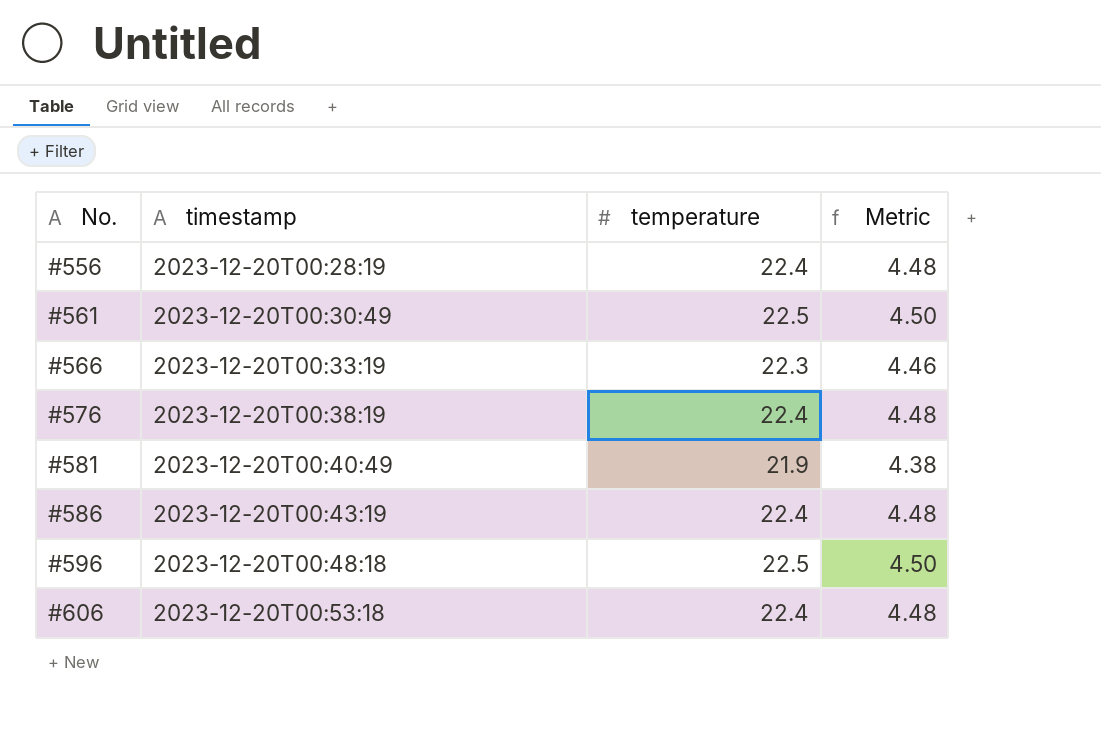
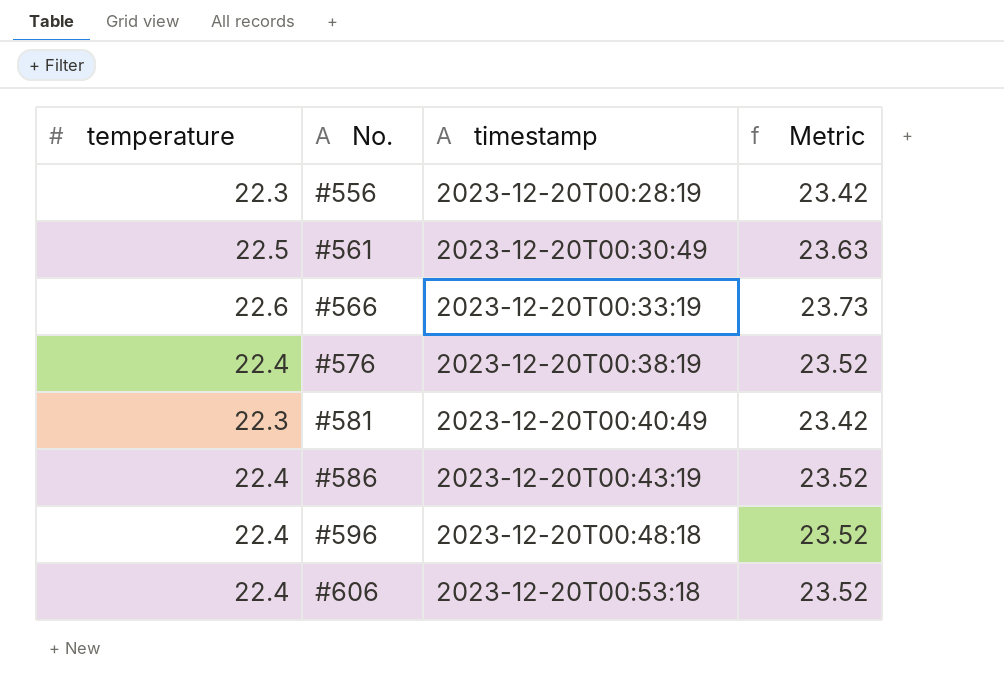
column temperature | position: 3 -> 1
column Metric | formula: [temperature] * 0.2 -> [temperature] * 1.05
#556 | temperature: 22.4 -> 22.3
#566 | temperature: 22.3 -> 22.6
#581 | temperature: 21.9 -> 22.3
#596 | temperature: 22.5 -> 22.4

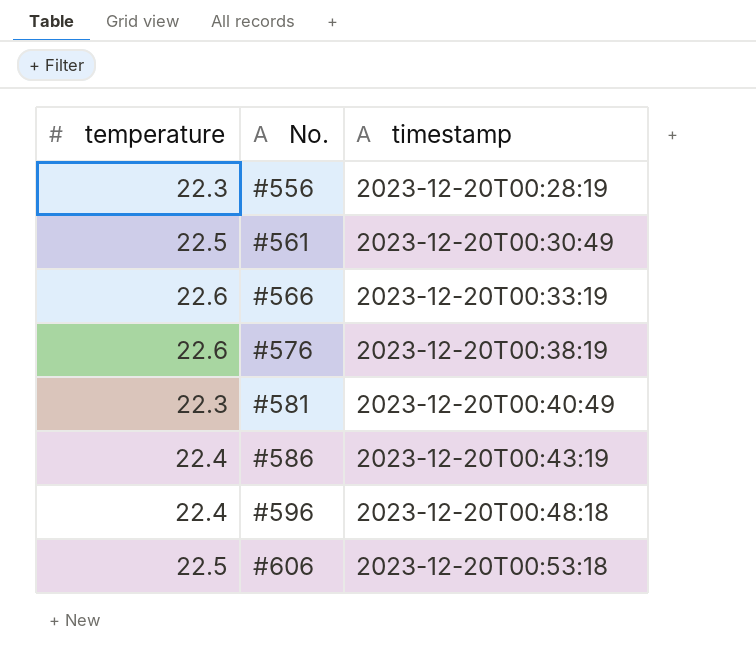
column Metric | formula: [temperature] * 1.05 -> none
#576 | temperature: 22.4 -> 22.6
#606 | temperature: 22.4 -> 22.5

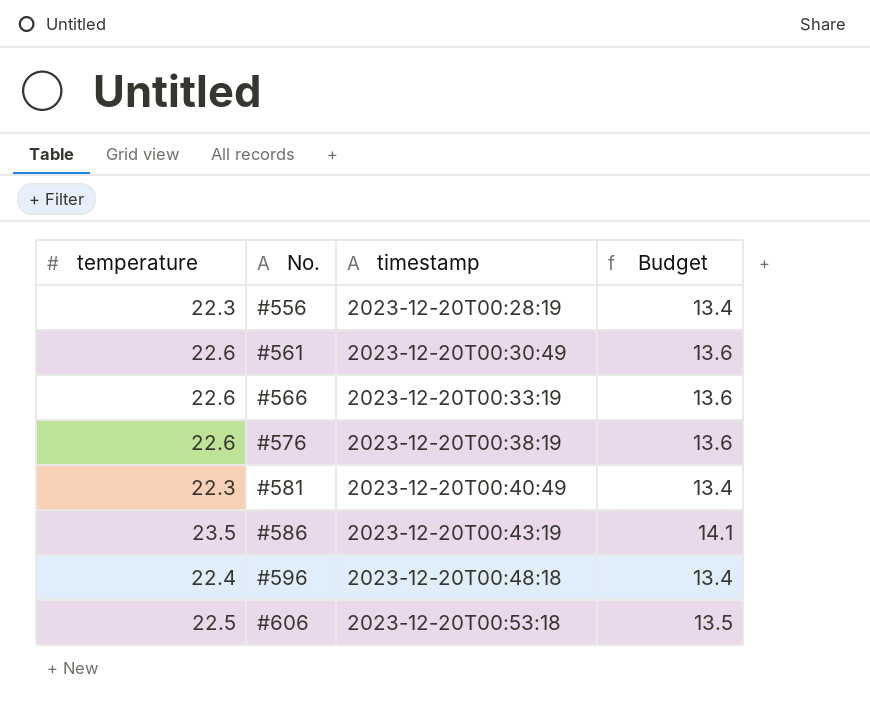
column Budget | formula: none -> [temperature] * 0.6
#561 | temperature: 22.5 -> 22.6
#586 | temperature: 22.4 -> 23.5

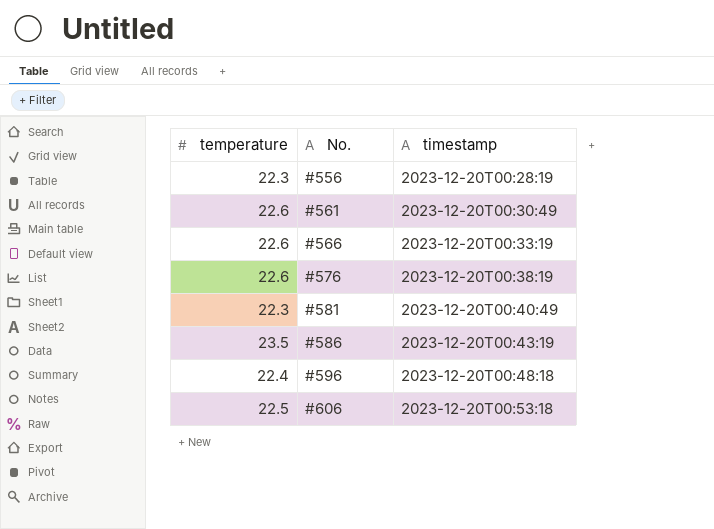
column Budget | formula: [temperature] * 0.6 -> none

